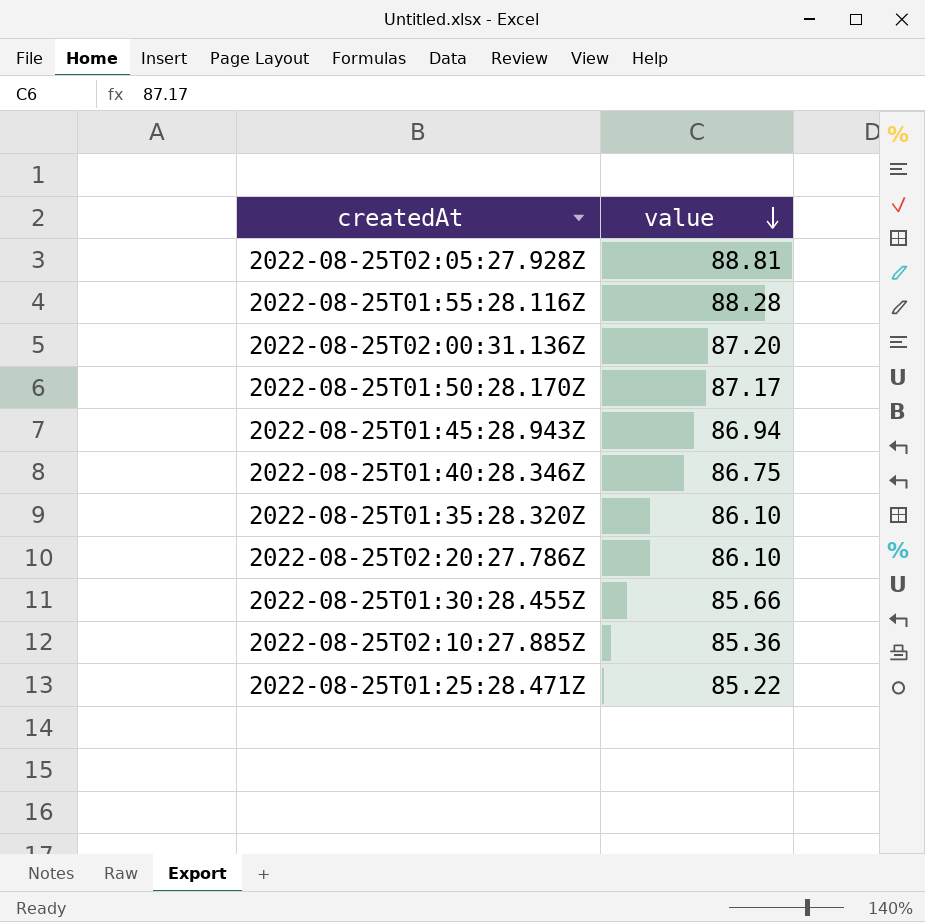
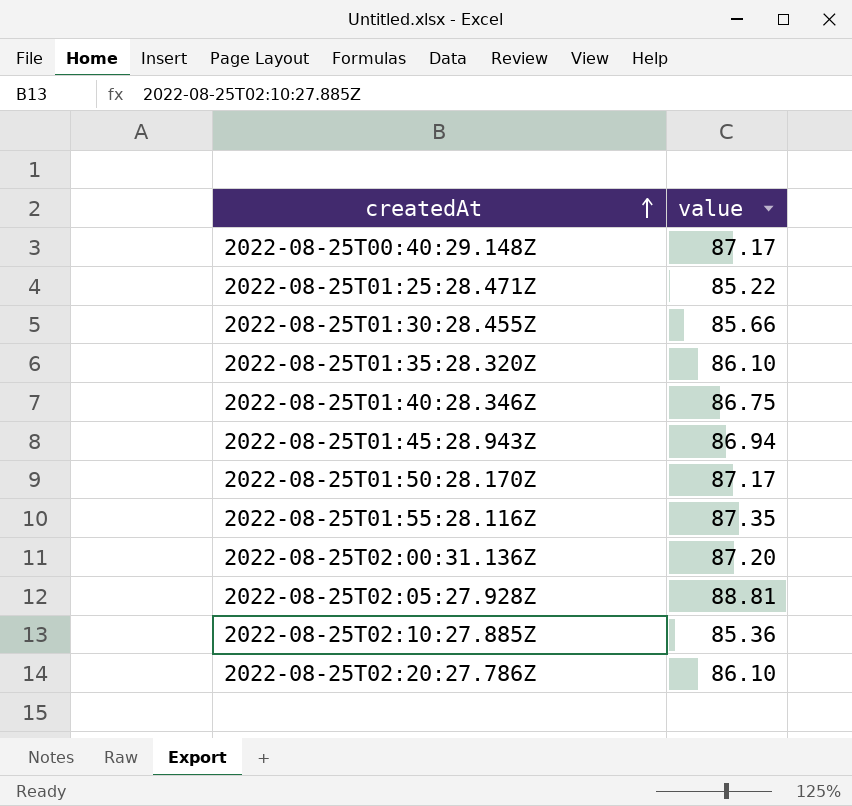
row order: value descending -> createdAt ascending
row 2022-08-25T00:40:29.148Z: none -> 87.17
2022-08-25T01:55:28.116Z | value: 88.28 -> 87.35

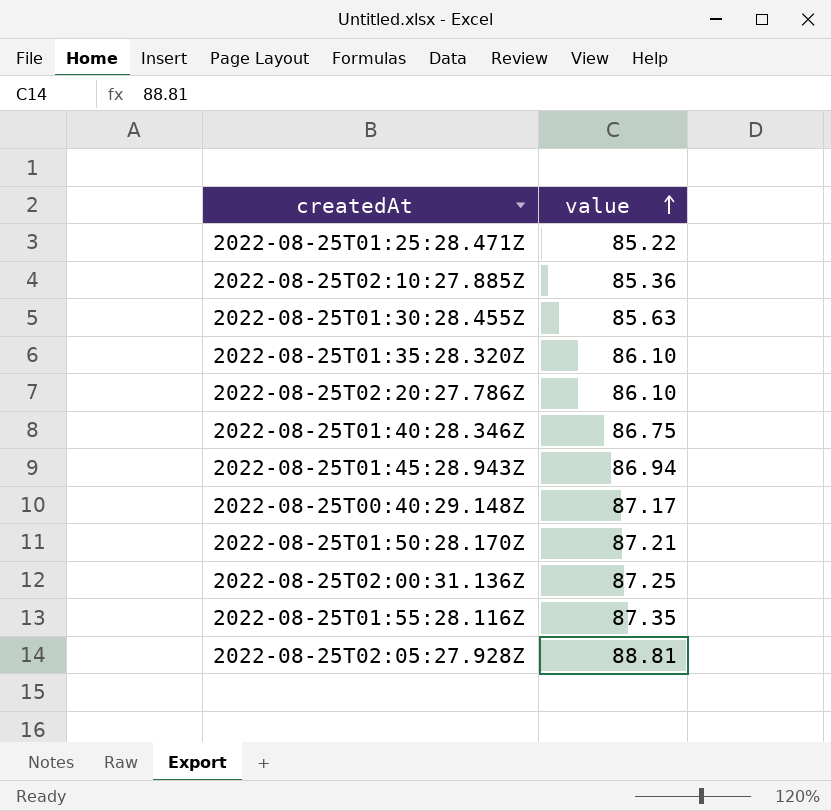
row order: createdAt ascending -> value ascending
2022-08-25T01:30:28.455Z | value: 85.66 -> 85.63
2022-08-25T01:50:28.170Z | value: 87.17 -> 87.21
2022-08-25T02:00:31.136Z | value: 87.20 -> 87.25

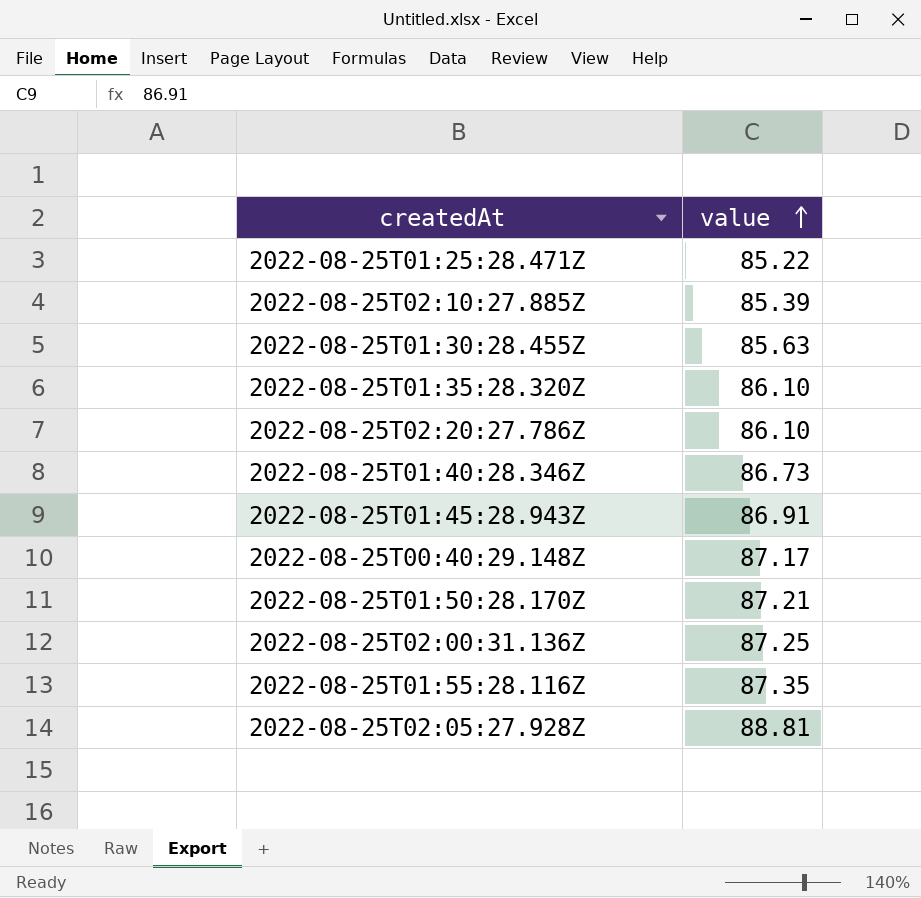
2022-08-25T02:10:27.885Z | value: 85.36 -> 85.39
2022-08-25T01:40:28.346Z | value: 86.75 -> 86.73
2022-08-25T01:45:28.943Z | value: 86.94 -> 86.91

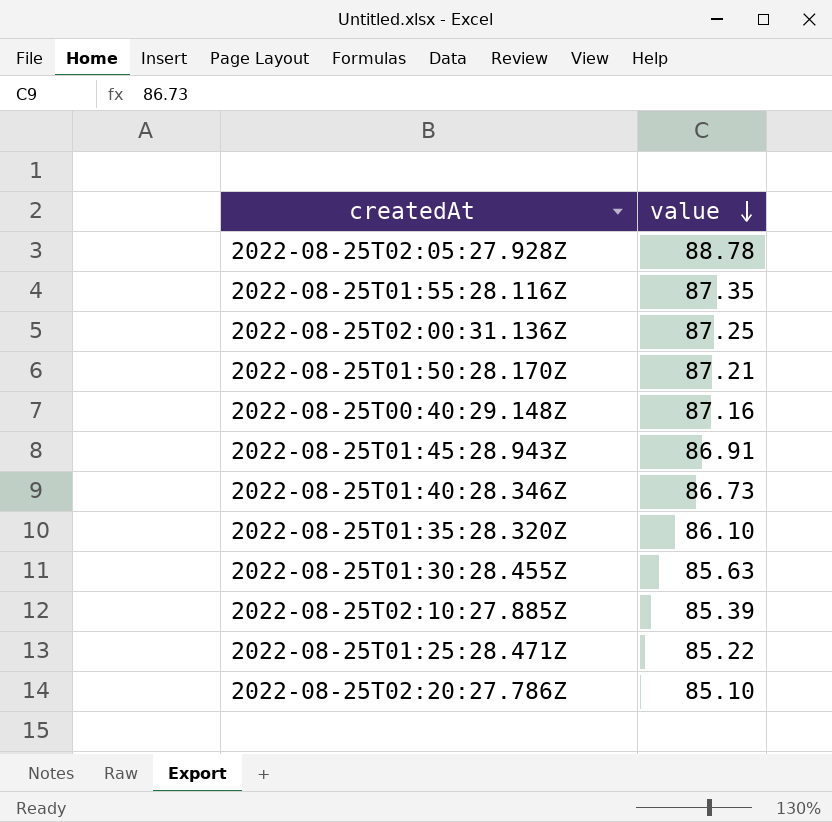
row order: value ascending -> value descending
2022-08-25T02:05:27.928Z | value: 88.81 -> 88.78
2022-08-25T00:40:29.148Z | value: 87.17 -> 87.16
2022-08-25T02:20:27.786Z | value: 86.10 -> 85.10

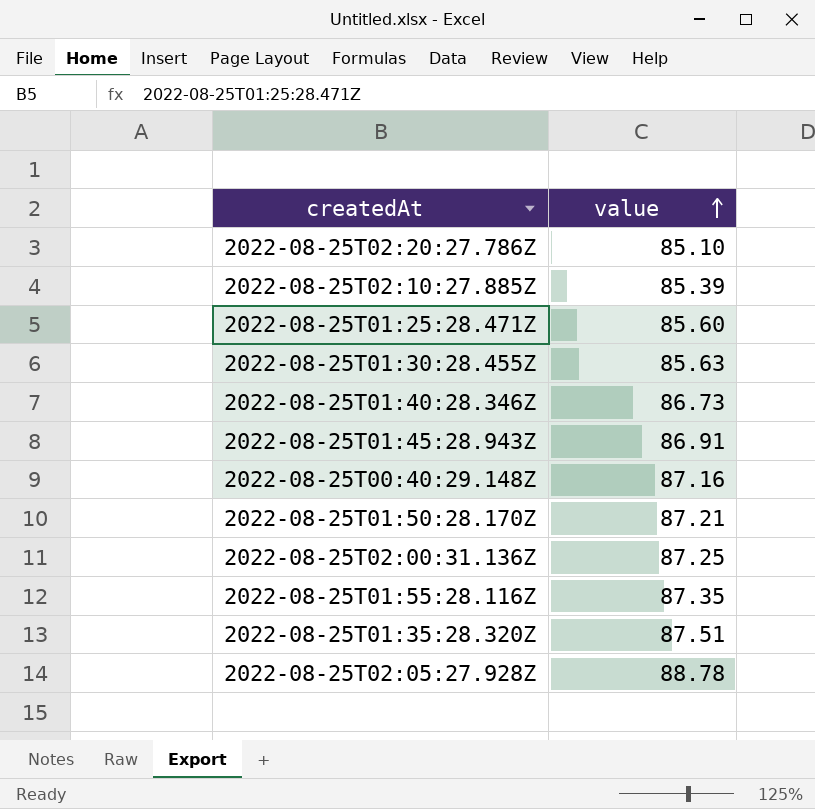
row order: value descending -> value ascending
2022-08-25T01:25:28.471Z | value: 85.22 -> 85.60
2022-08-25T01:35:28.320Z | value: 86.10 -> 87.51

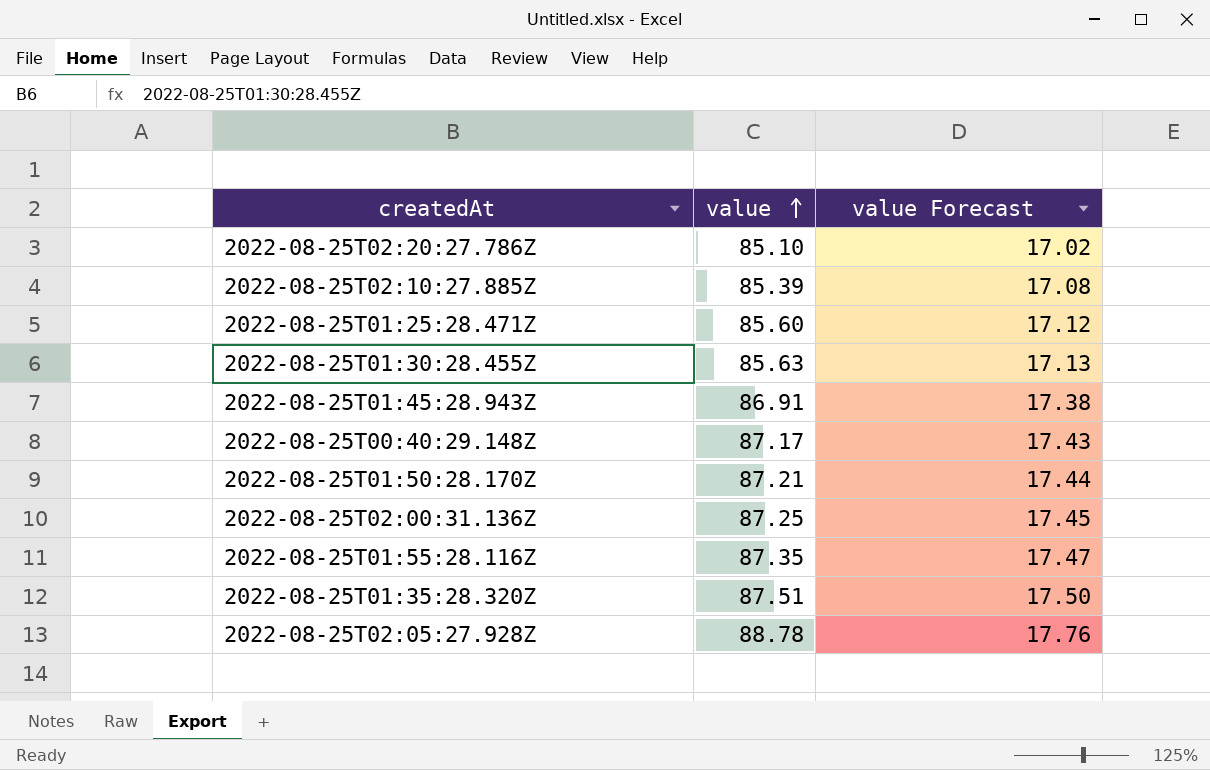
column value Forecast | formula: none -> [value] * 0.2
row 2022-08-25T01:40:28.346Z: 86.73 -> none
2022-08-25T00:40:29.148Z | value: 87.16 -> 87.17

